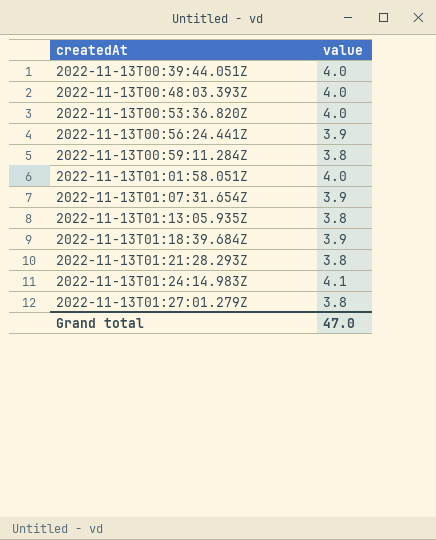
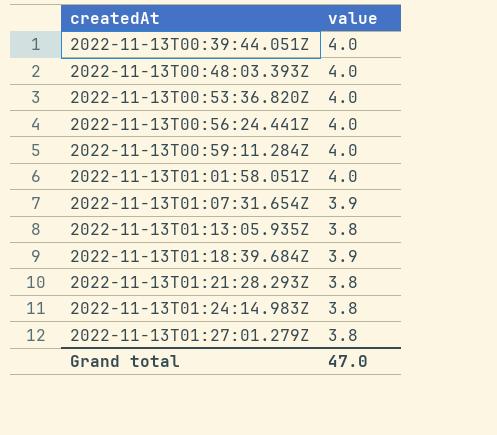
2022-11-13T00:56:24.441Z | value: 3.9 -> 4.0
2022-11-13T00:59:11.284Z | value: 3.8 -> 4.0
2022-11-13T01:24:14.983Z | value: 4.1 -> 3.8

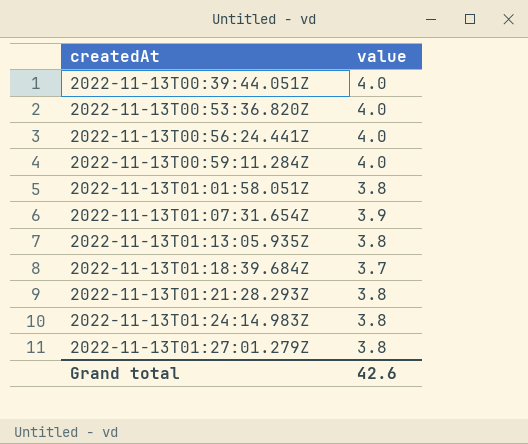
row 2022-11-13T00:48:03.393Z: 4.0 -> none
2022-11-13T01:01:58.051Z | value: 4.0 -> 3.8
2022-11-13T01:18:39.684Z | value: 3.9 -> 3.7
Grand total | value: 47.0 -> 42.6

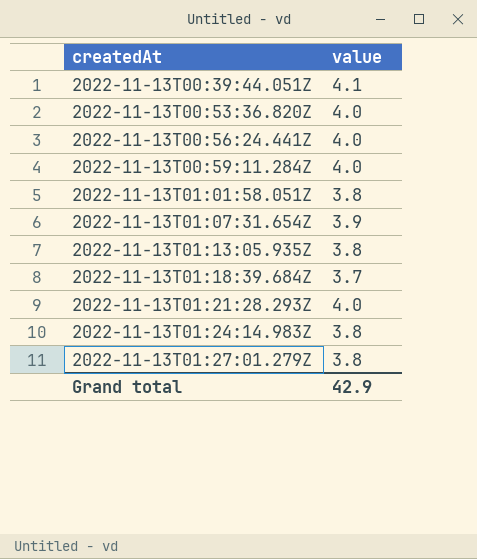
2022-11-13T00:39:44.051Z | value: 4.0 -> 4.1
2022-11-13T01:21:28.293Z | value: 3.8 -> 4.0
Grand total | value: 42.6 -> 42.9

